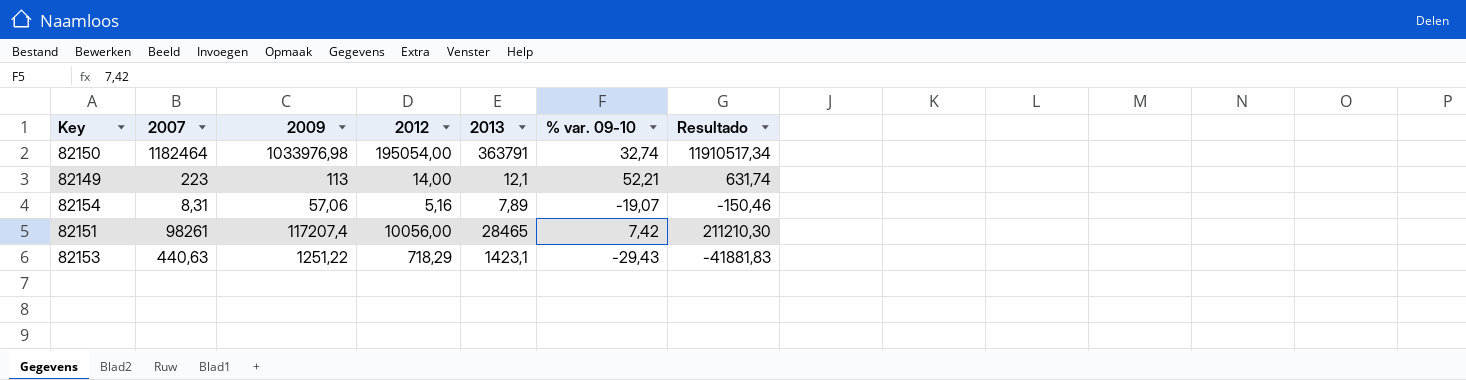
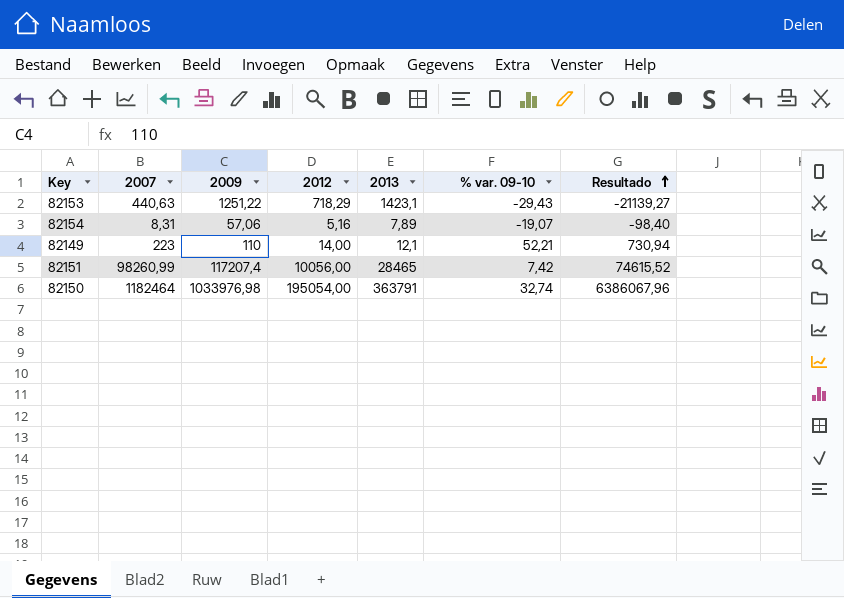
row order: none -> Resultado ascending
column Resultado | formula: [2013] * [% var. 09-10] -> [2012] * [% var. 09-10]
82149 | 2009: 113 -> 110
82151 | 2007: 98261 -> 98260,99

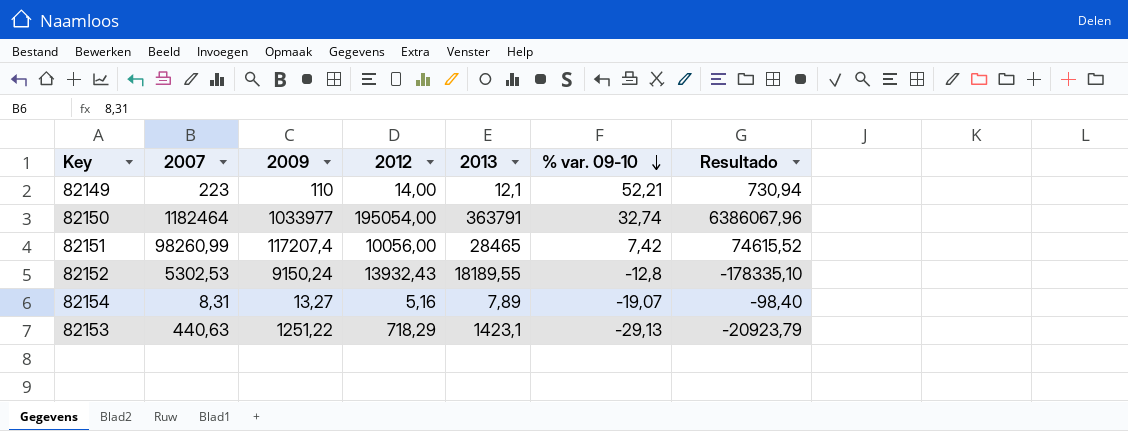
row order: Resultado ascending -> % var. 09-10 descending
82150 | 2009: 1033976,98 -> 1033977
row 82152: none -> 5302,53 | 9150,24 | 13932,43 | 18189,55 | -12,8 | -178335,10
82154 | 2009: 57,06 -> 13,27
82153 | % var. 09-10: -29,43 -> -29,13
82153 | Resultado: -21139,27 -> -20923,79

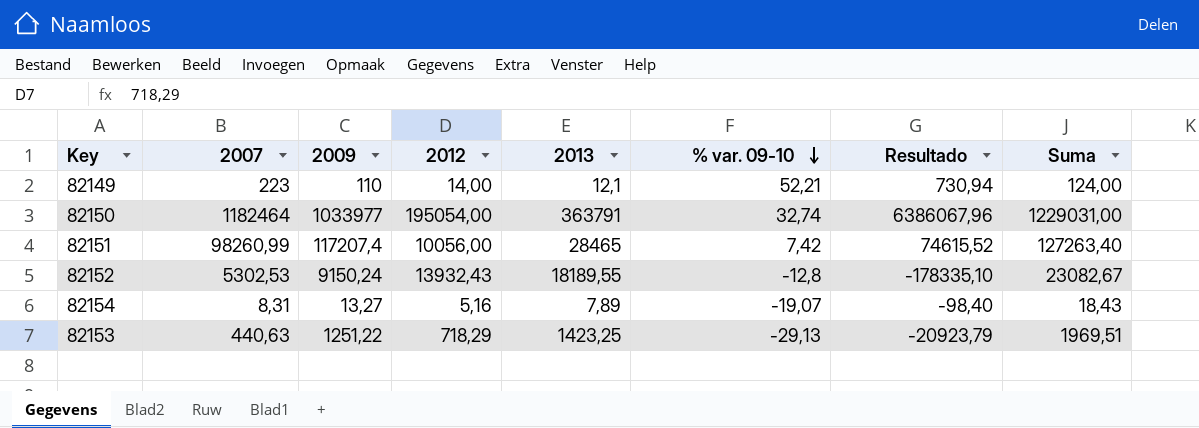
column Suma | formula: none -> [2009] + [2012]
82153 | 2013: 1423,1 -> 1423,25

